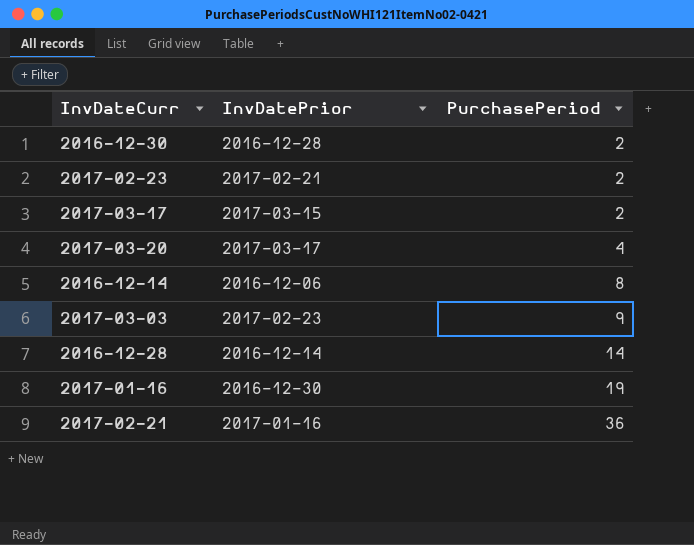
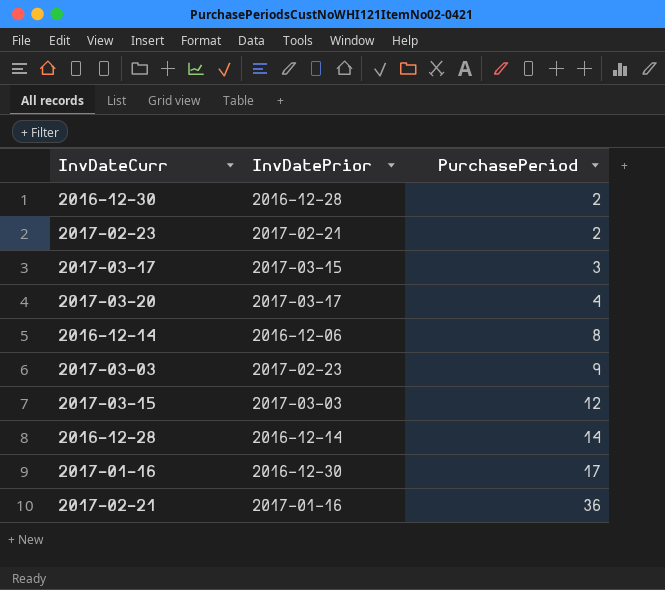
2017-03-17 | PurchasePeriod: 2 -> 3
row 2017-03-15: none -> 2017-03-03 | 12
2017-01-16 | PurchasePeriod: 19 -> 17

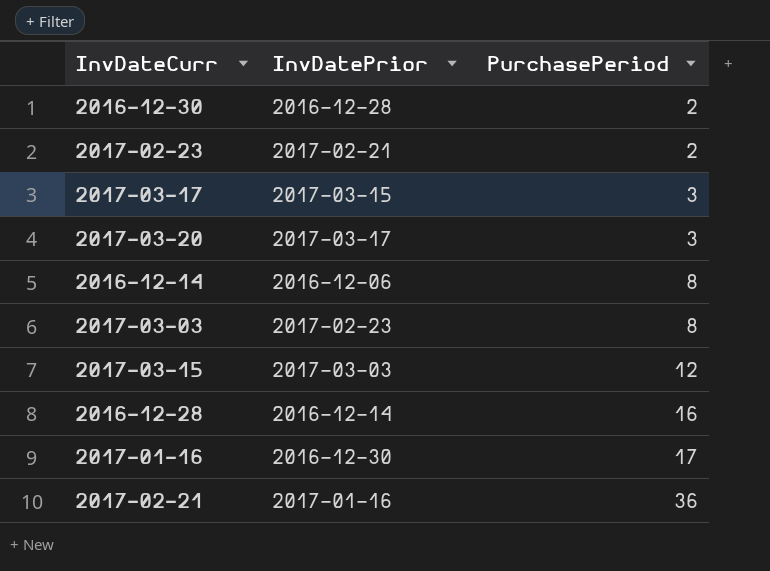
2017-03-20 | PurchasePeriod: 4 -> 3
2017-03-03 | PurchasePeriod: 9 -> 8
2016-12-28 | PurchasePeriod: 14 -> 16

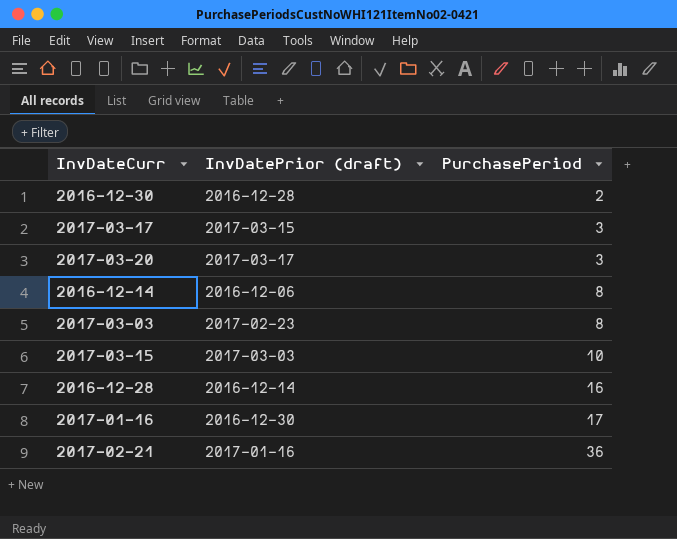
column name: InvDatePrior -> InvDatePrior (draft)
row 2017-02-23: 2017-02-21 | 2 -> none
2017-03-15 | PurchasePeriod: 12 -> 10

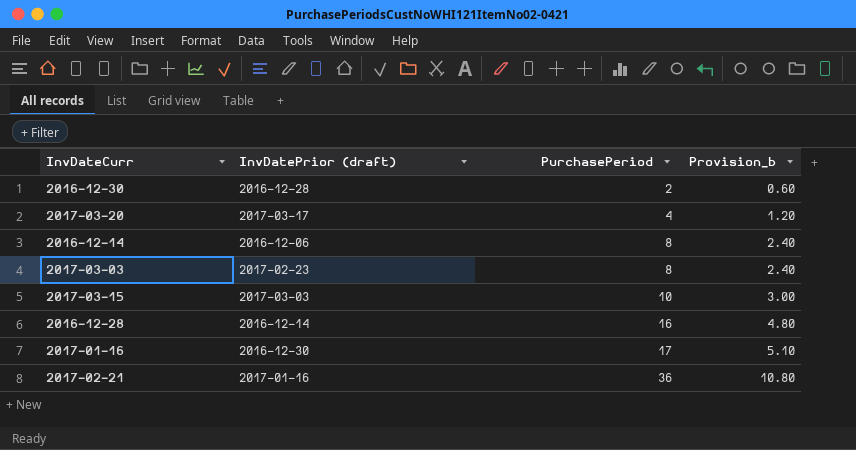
column Provision_b | formula: none -> [PurchasePeriod] * 0.3
row 2017-03-17: 2017-03-15 | 3 -> none
2017-03-20 | PurchasePeriod: 3 -> 4

